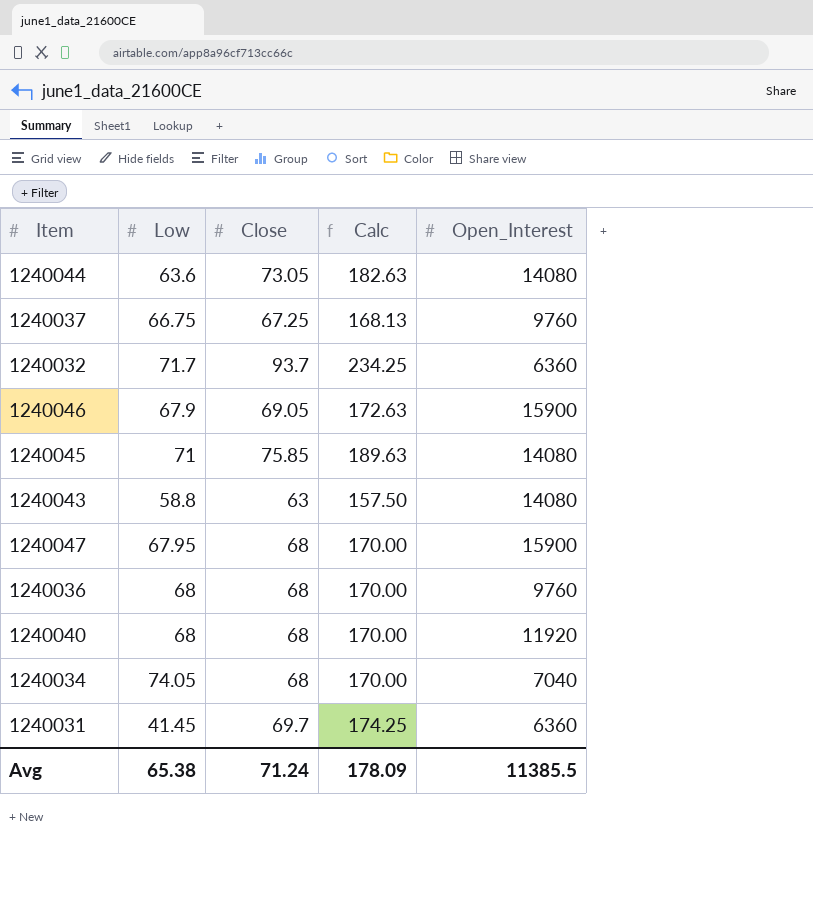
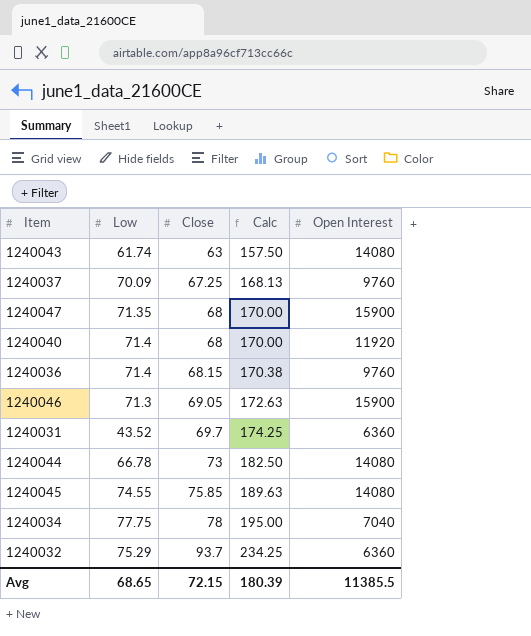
row order: none -> Close ascending
column name: Open_Interest -> Open Interest
1240043 | Low: 58.8 -> 61.74
1240037 | Low: 66.75 -> 70.09
1240047 | Low: 67.95 -> 71.35
1240040 | Low: 68 -> 71.4
1240036 | Low: 68 -> 71.4
1240036 | Close: 68 -> 68.15
1240036 | Calc: 170.00 -> 170.38
1240046 | Low: 67.9 -> 71.3
1240031 | Low: 41.45 -> 43.52
1240044 | Low: 63.6 -> 66.78
1240044 | Close: 73.05 -> 73
1240044 | Calc: 182.63 -> 182.50
1240045 | Low: 71 -> 74.55
1240034 | Low: 74.05 -> 77.75
1240034 | Close: 68 -> 78
1240034 | Calc: 170.00 -> 195.00
1240032 | Low: 71.7 -> 75.29
Avg | Low: 65.38 -> 68.65
Avg | Close: 71.24 -> 72.15
Avg | Calc: 178.09 -> 180.39

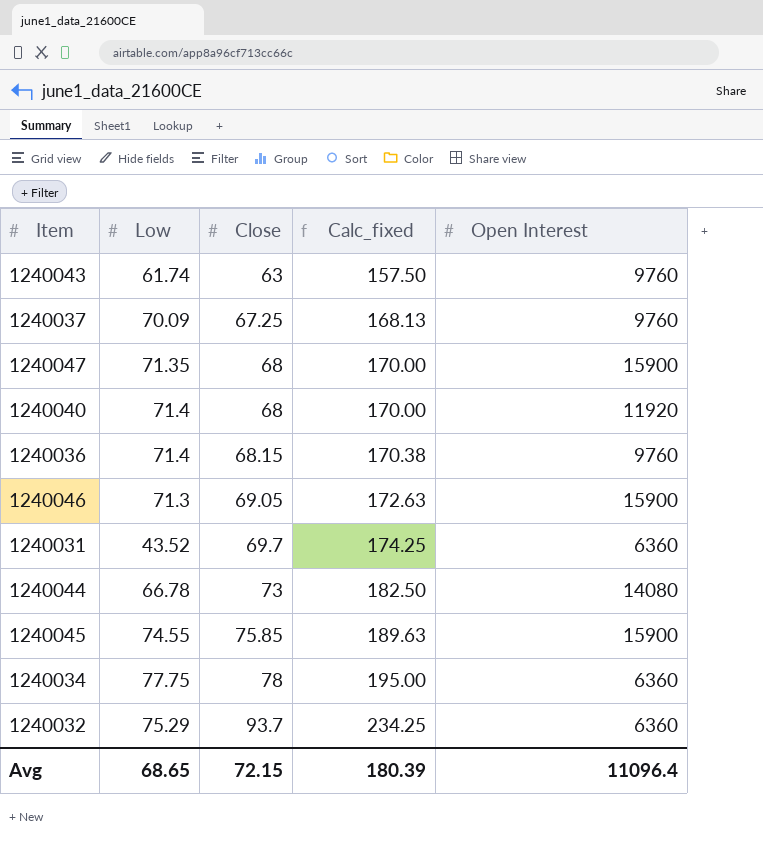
column name: Calc -> Calc_fixed
1240043 | Open Interest: 14080 -> 9760
1240045 | Open Interest: 14080 -> 15900
1240034 | Open Interest: 7040 -> 6360
Avg | Open Interest: 11385.5 -> 11096.4

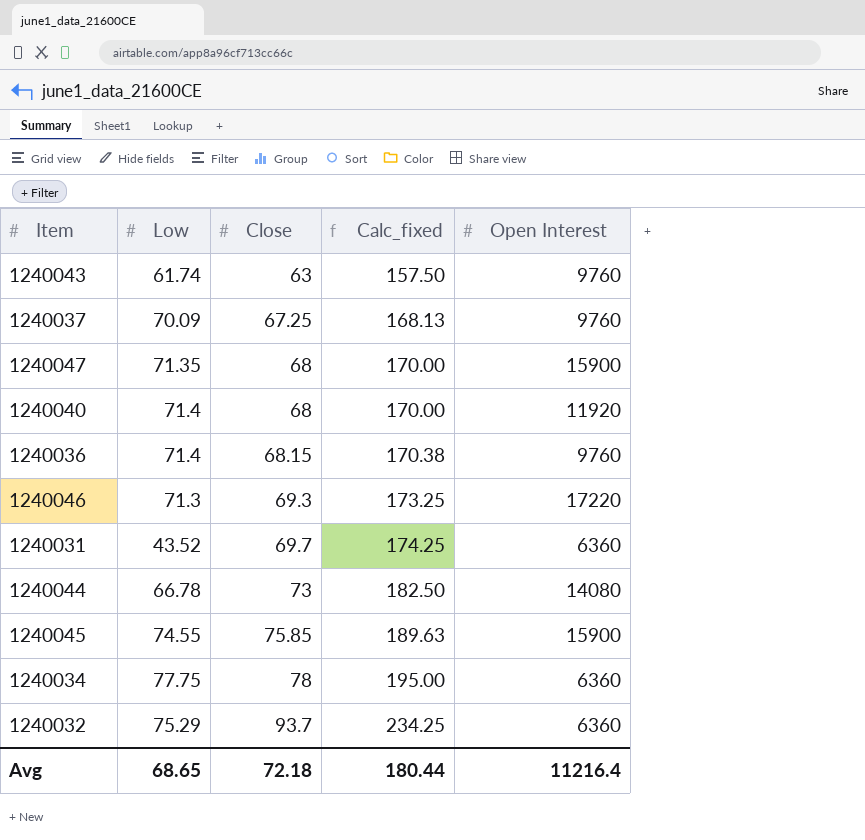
1240046 | Close: 69.05 -> 69.3
1240046 | Calc_fixed: 172.63 -> 173.25
1240046 | Open Interest: 15900 -> 17220
Avg | Close: 72.15 -> 72.18
Avg | Calc_fixed: 180.39 -> 180.44
Avg | Open Interest: 11096.4 -> 11216.4

